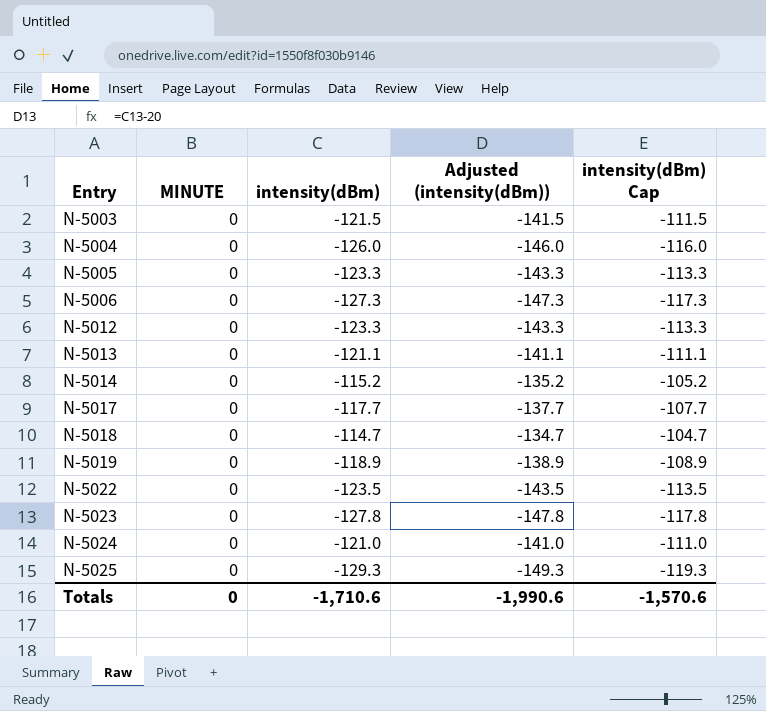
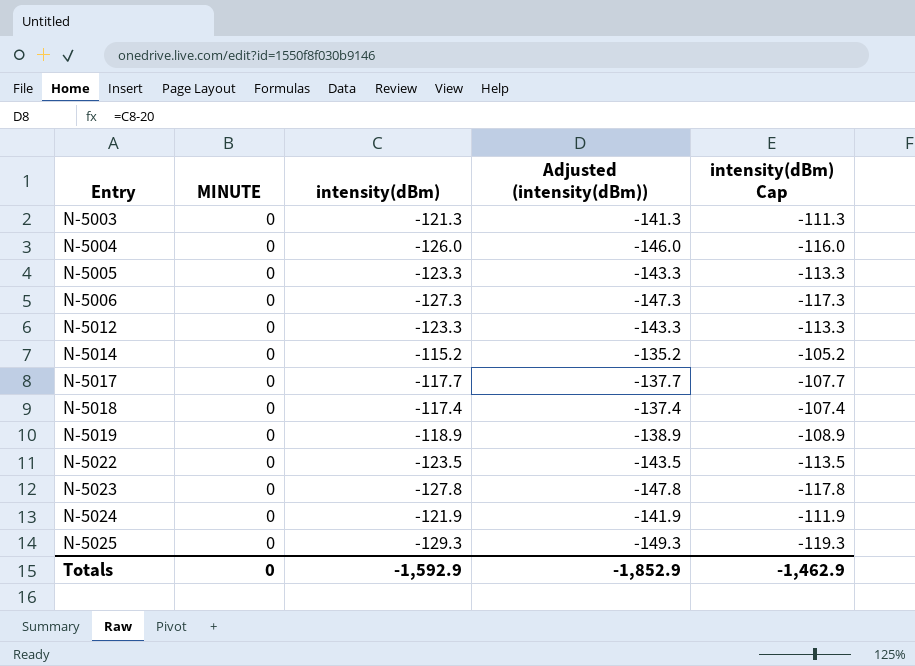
row N-5013: 0 | -121.1 | -141.1 | -111.1 -> none
N-5003 | intensity(dBm): -121.5 -> -121.3
N-5003 | Adjusted (intensity(dBm)): -141.5 -> -141.3
N-5003 | intensity(dBm) Cap: -111.5 -> -111.3
N-5018 | intensity(dBm): -114.7 -> -117.4
N-5018 | Adjusted (intensity(dBm)): -134.7 -> -137.4
N-5018 | intensity(dBm) Cap: -104.7 -> -107.4
N-5024 | intensity(dBm): -121.0 -> -121.9
N-5024 | Adjusted (intensity(dBm)): -141.0 -> -141.9
N-5024 | intensity(dBm) Cap: -111.0 -> -111.9
Totals | intensity(dBm): -1,710.6 -> -1,592.9
Totals | Adjusted (intensity(dBm)): -1,990.6 -> -1,852.9
Totals | intensity(dBm) Cap: -1,570.6 -> -1,462.9

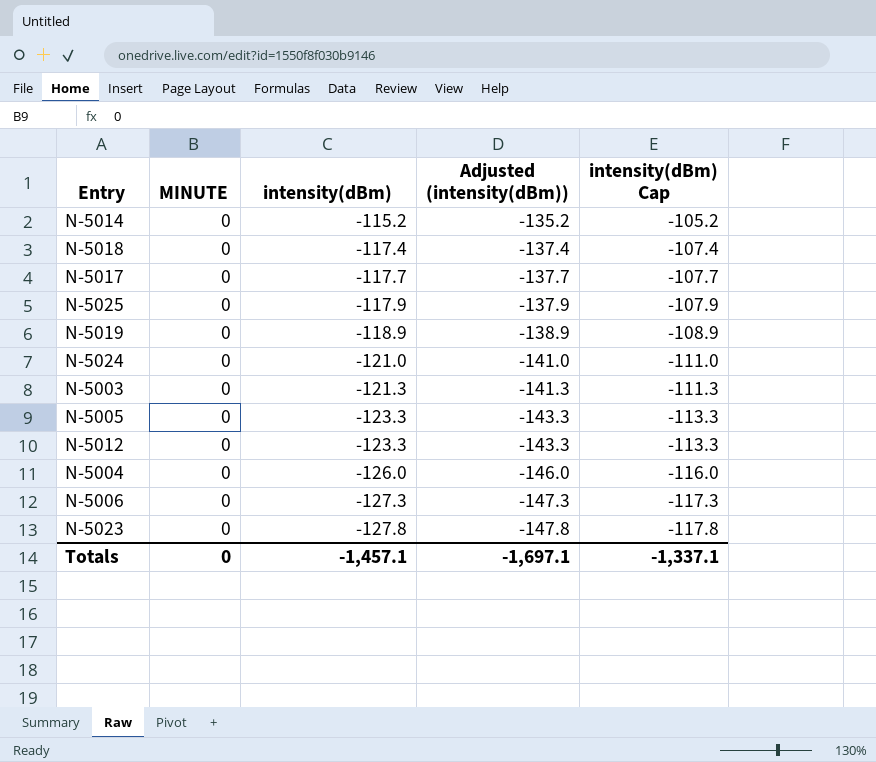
row order: Entry ascending -> intensity(dBm) descending
row N-5022: 0 | -123.5 | -143.5 | -113.5 -> none
N-5025 | intensity(dBm): -129.3 -> -117.9
N-5025 | Adjusted (intensity(dBm)): -149.3 -> -137.9
N-5025 | intensity(dBm) Cap: -119.3 -> -107.9
N-5024 | intensity(dBm): -121.9 -> -121.0
N-5024 | Adjusted (intensity(dBm)): -141.9 -> -141.0
N-5024 | intensity(dBm) Cap: -111.9 -> -111.0
Totals | intensity(dBm): -1,592.9 -> -1,457.1
Totals | Adjusted (intensity(dBm)): -1,852.9 -> -1,697.1
Totals | intensity(dBm) Cap: -1,462.9 -> -1,337.1

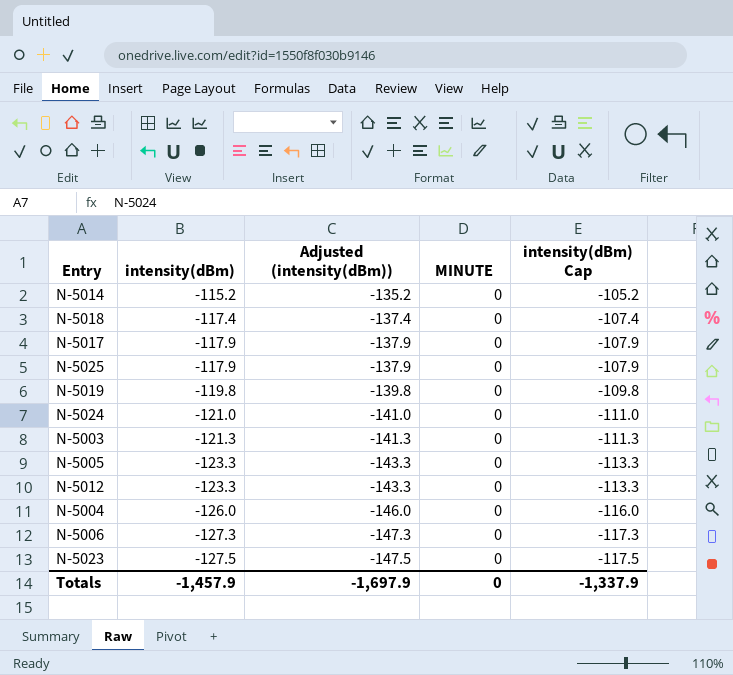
column MINUTE | position: 2 -> 4
N-5017 | intensity(dBm): -117.7 -> -117.9
N-5017 | Adjusted (intensity(dBm)): -137.7 -> -137.9
N-5017 | intensity(dBm) Cap: -107.7 -> -107.9
N-5019 | intensity(dBm): -118.9 -> -119.8
N-5019 | Adjusted (intensity(dBm)): -138.9 -> -139.8
N-5019 | intensity(dBm) Cap: -108.9 -> -109.8
N-5023 | intensity(dBm): -127.8 -> -127.5
N-5023 | Adjusted (intensity(dBm)): -147.8 -> -147.5
N-5023 | intensity(dBm) Cap: -117.8 -> -117.5
Totals | intensity(dBm): -1,457.1 -> -1,457.9
Totals | Adjusted (intensity(dBm)): -1,697.1 -> -1,697.9
Totals | intensity(dBm) Cap: -1,337.1 -> -1,337.9

